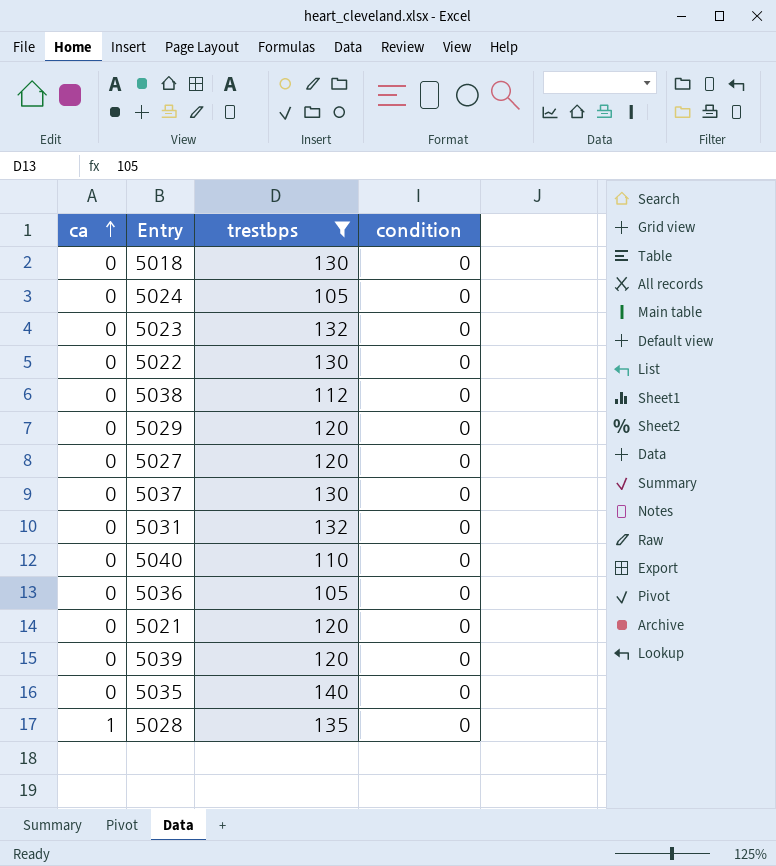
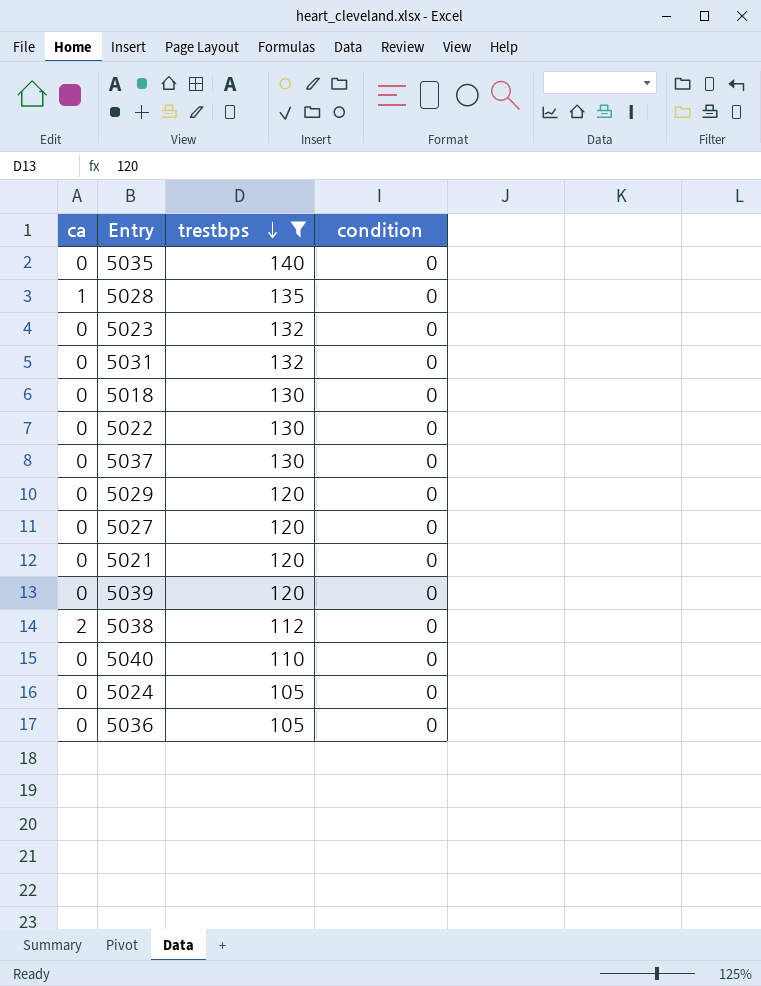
row order: ca ascending -> trestbps descending
5038 | ca: 0 -> 2

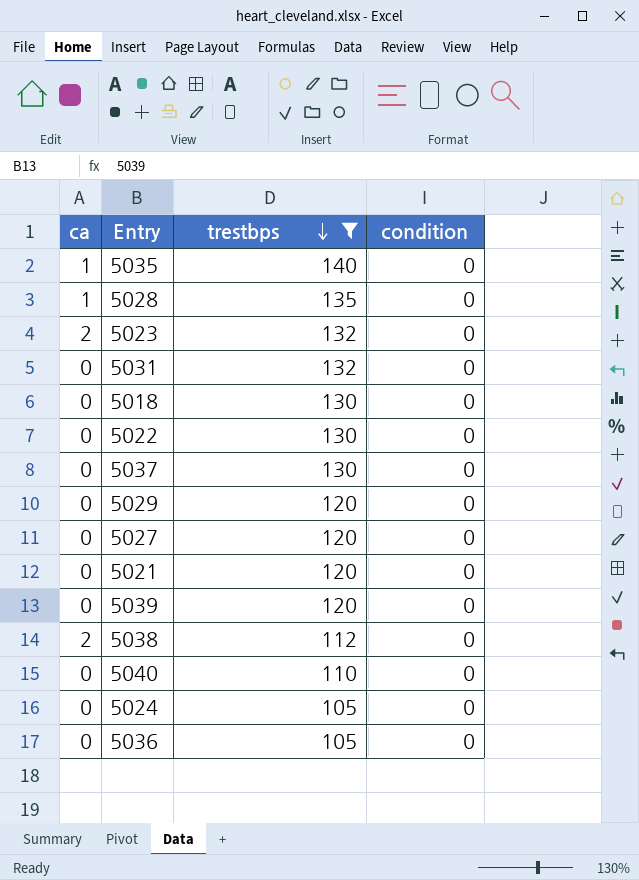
5035 | ca: 0 -> 1
5023 | ca: 0 -> 2

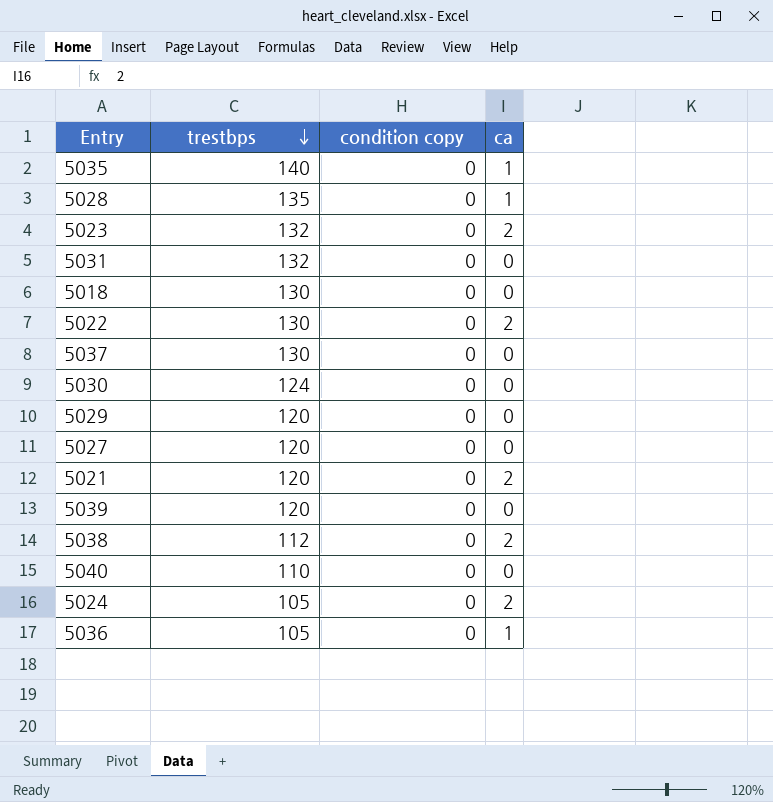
filter: trestbps != 124 -> none
column name: condition -> condition copy
column ca | position: 1 -> 4
5022 | ca: 0 -> 2
5021 | ca: 0 -> 2
5024 | ca: 0 -> 2
5036 | ca: 0 -> 1

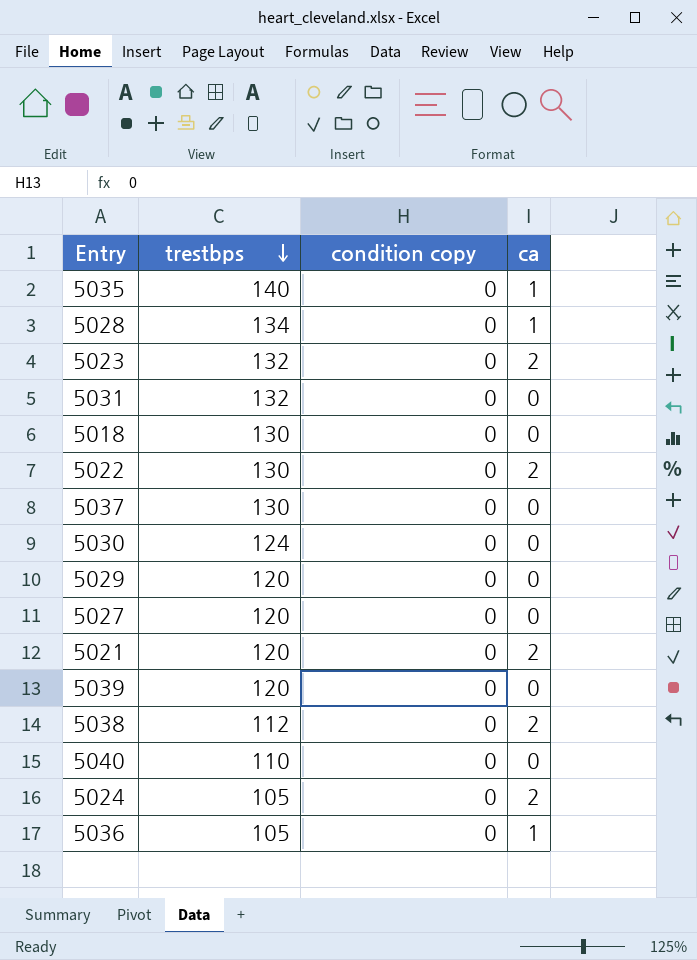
5028 | trestbps: 135 -> 134

